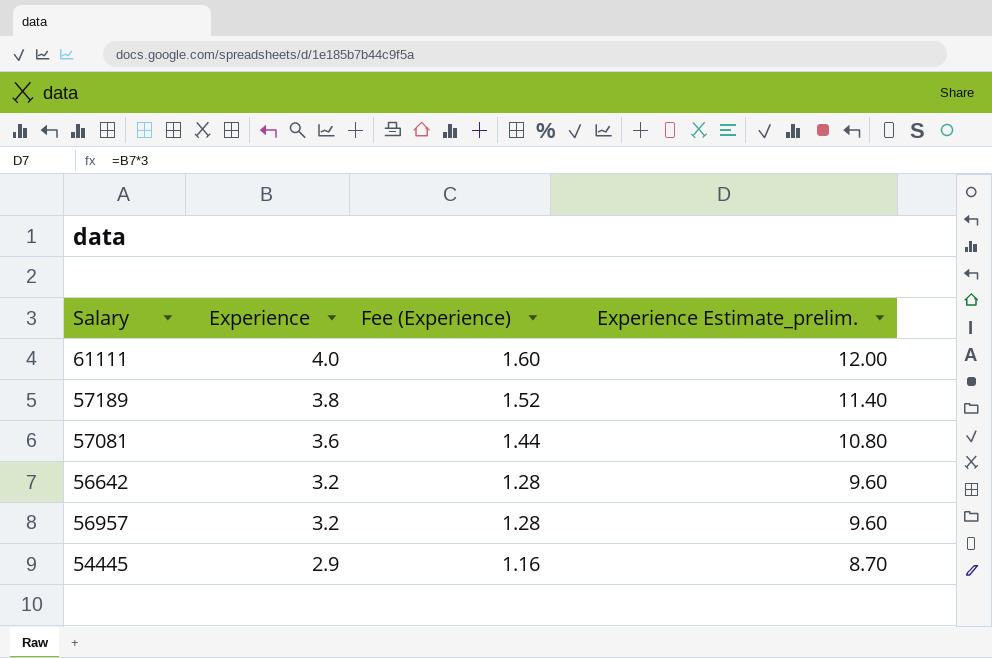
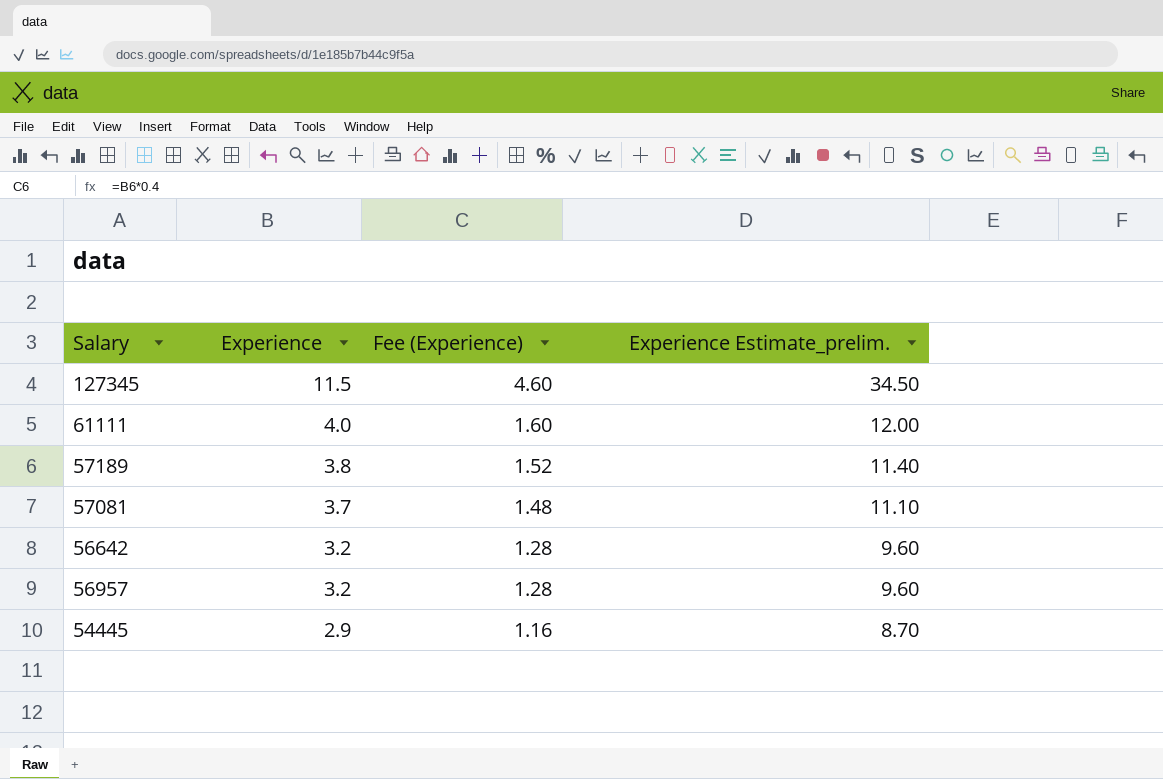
row 127345: none -> 11.5 | 4.60 | 34.50
57081 | Experience: 3.6 -> 3.7
57081 | Fee (Experience): 1.44 -> 1.48
57081 | Experience Estimate_prelim.: 10.80 -> 11.10

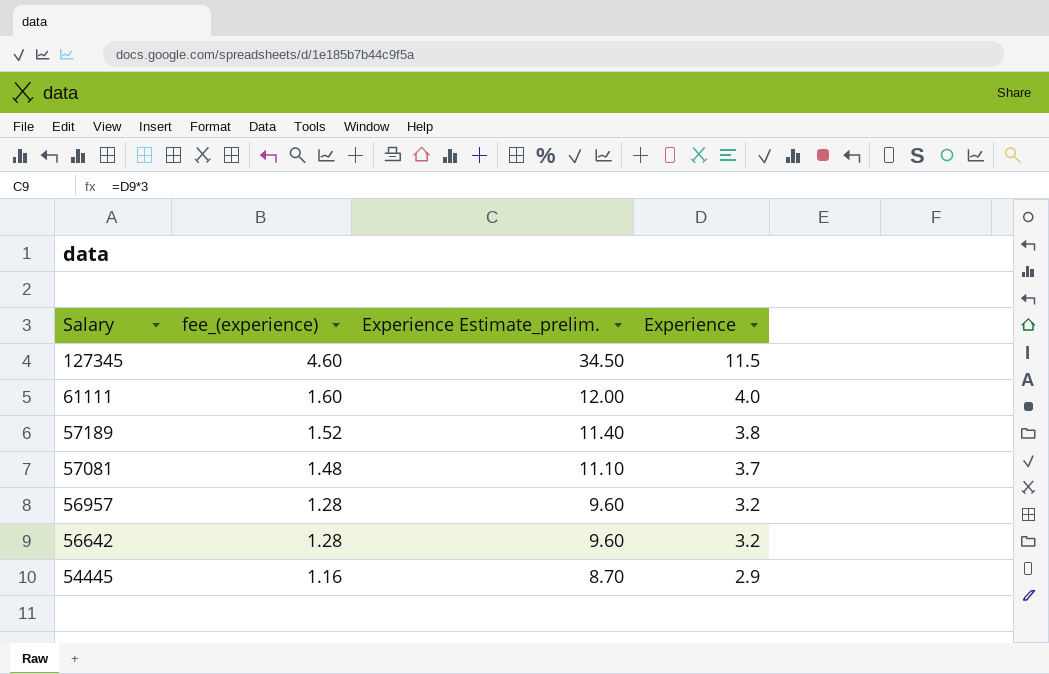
row order: Experience descending -> Salary descending
column name: Fee (Experience) -> fee_(experience)
column Experience | position: 2 -> 4

